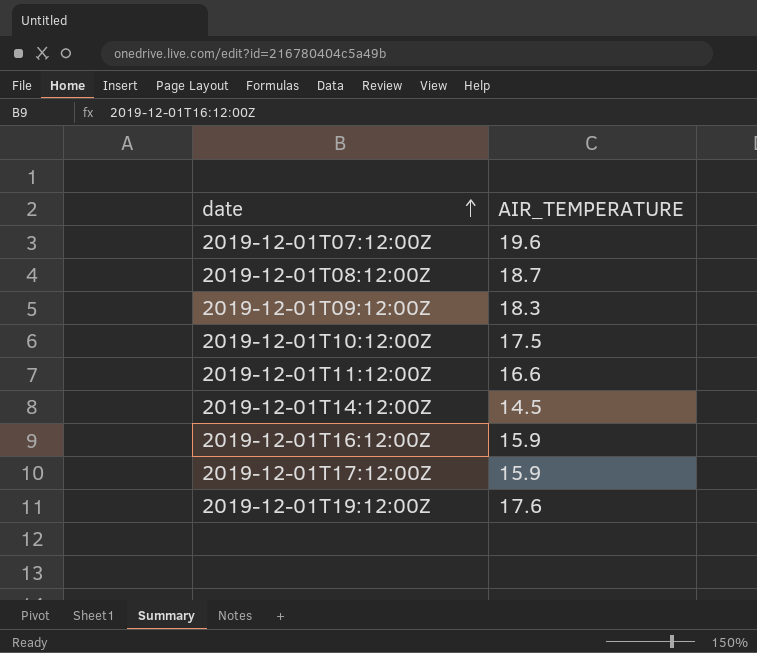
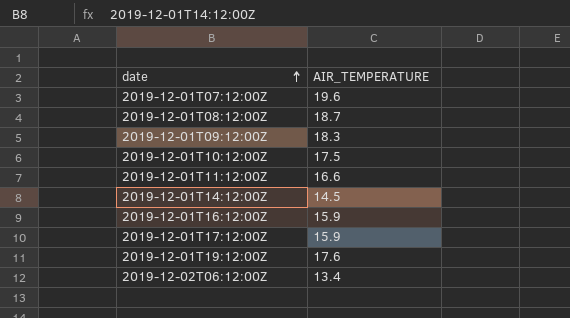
row 2019-12-02T06:12:00Z: none -> 13.4

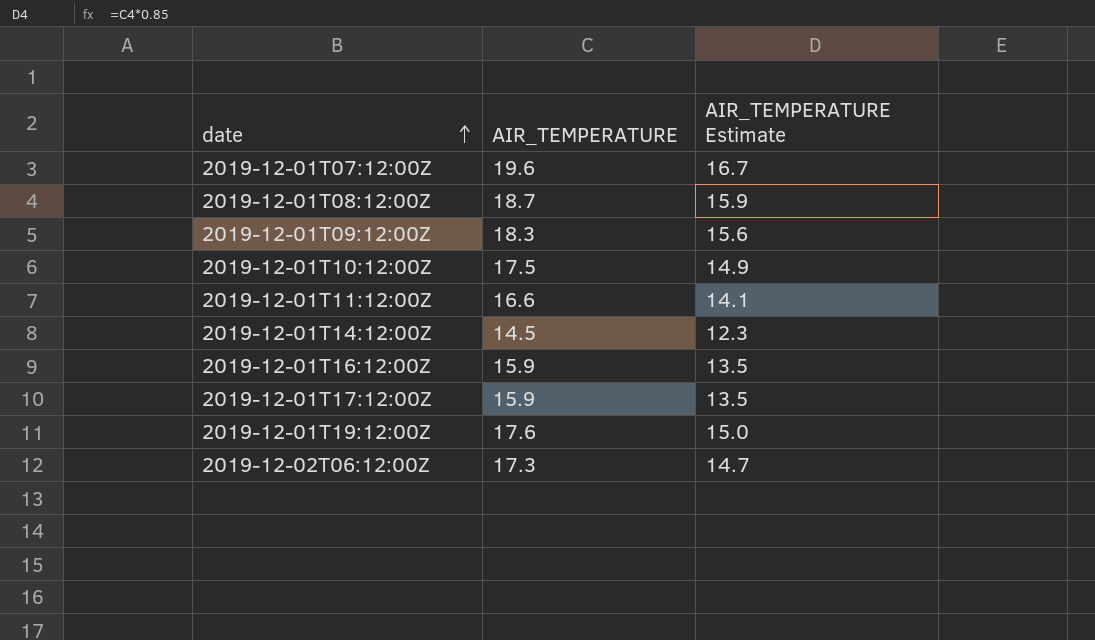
column AIR_TEMPERATURE Estimate | formula: none -> [AIR_TEMPERATURE] * 0.85
2019-12-02T06:12:00Z | AIR_TEMPERATURE: 13.4 -> 17.3

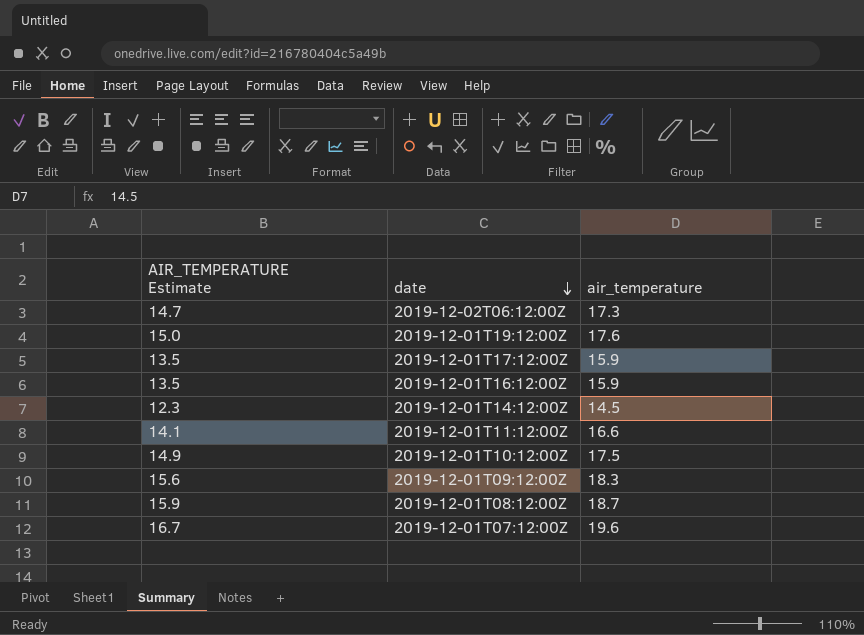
row order: date ascending -> date descending
column AIR_TEMPERATURE Estimate | position: 3 -> 1
column name: AIR_TEMPERATURE -> air_temperature

